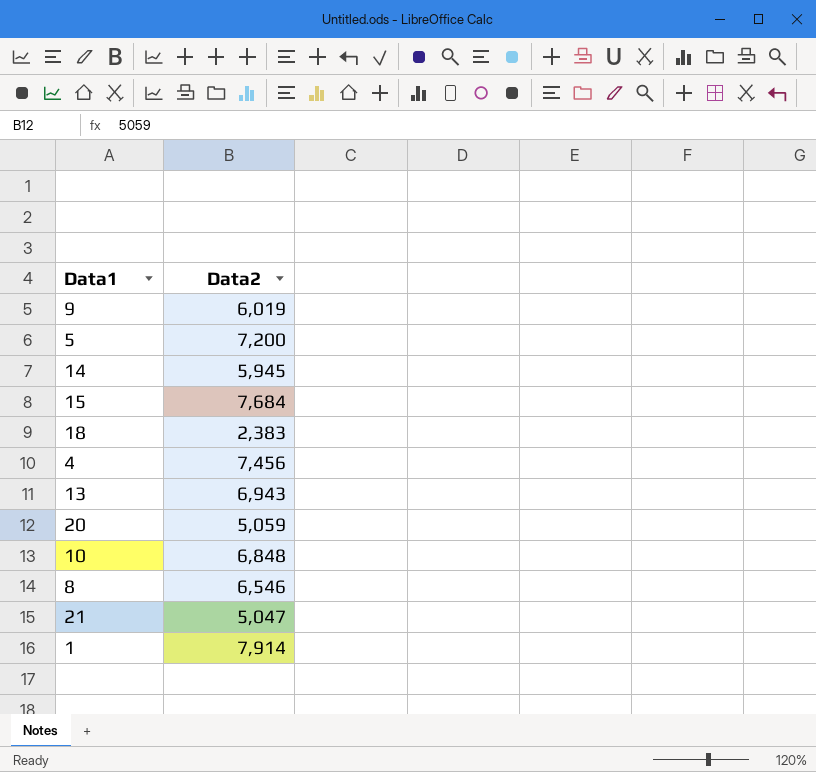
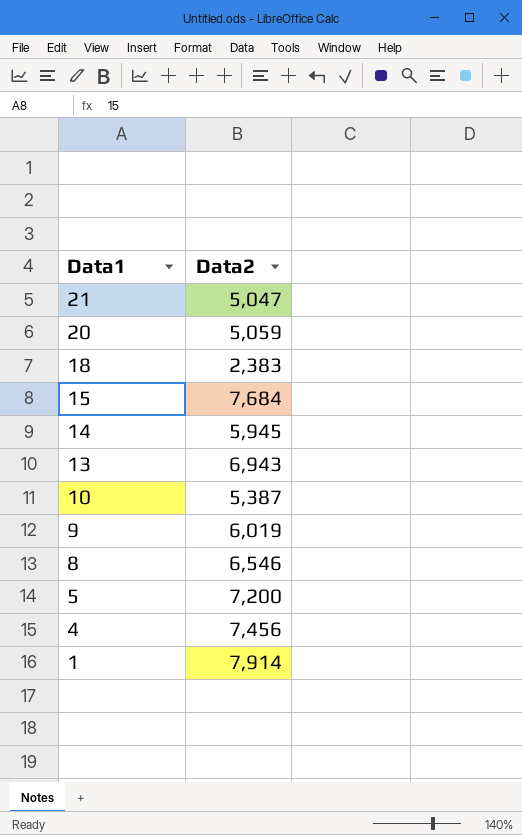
row order: none -> Data1 descending
10 | Data2: 6,848 -> 5,387

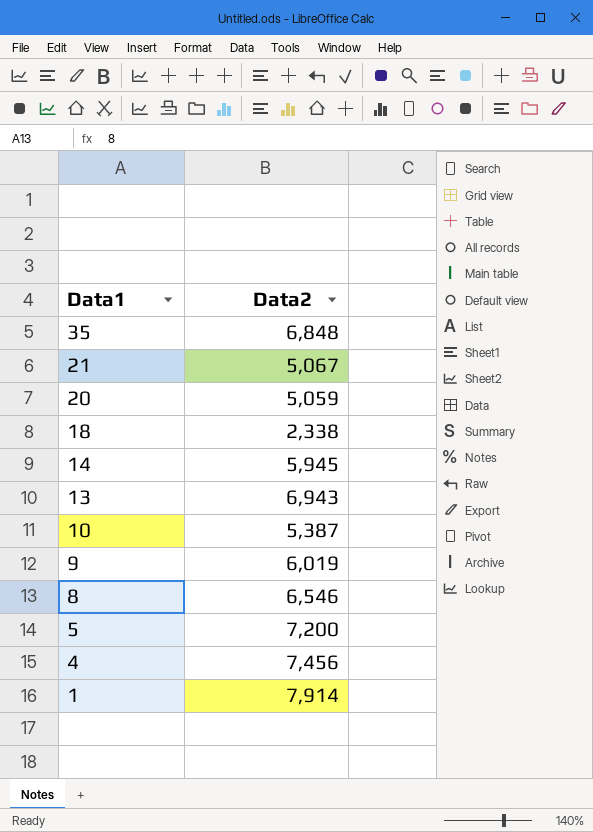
row 15: 7,684 -> none
row 35: none -> 6,848
21 | Data2: 5,047 -> 5,067
18 | Data2: 2,383 -> 2,338

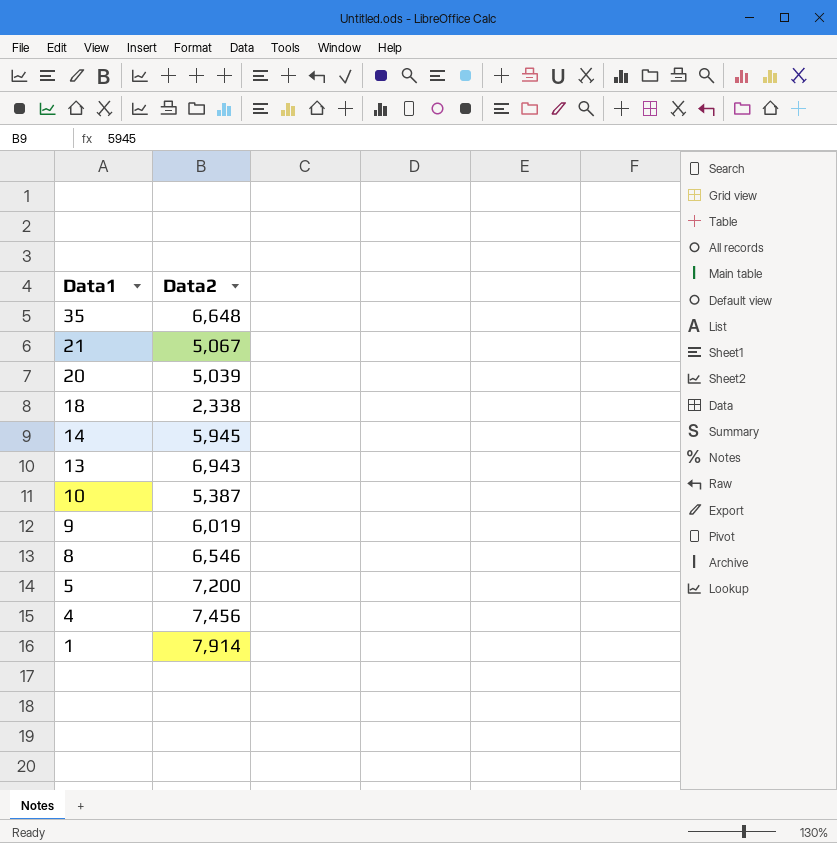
35 | Data2: 6,848 -> 6,648
20 | Data2: 5,059 -> 5,039

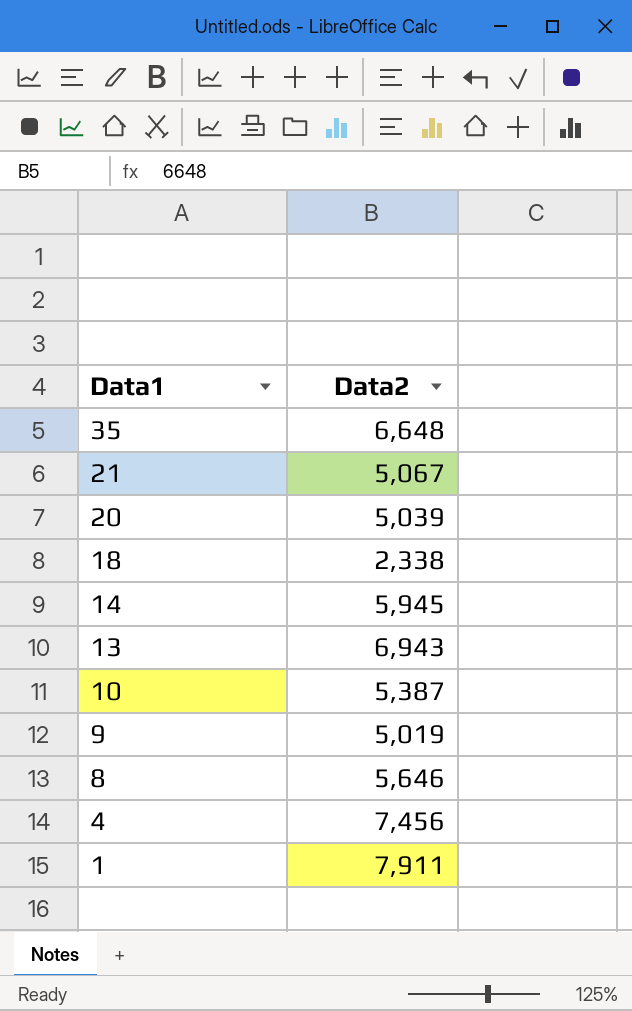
row 5: 7,200 -> none
9 | Data2: 6,019 -> 5,019
8 | Data2: 6,546 -> 5,646
1 | Data2: 7,914 -> 7,911

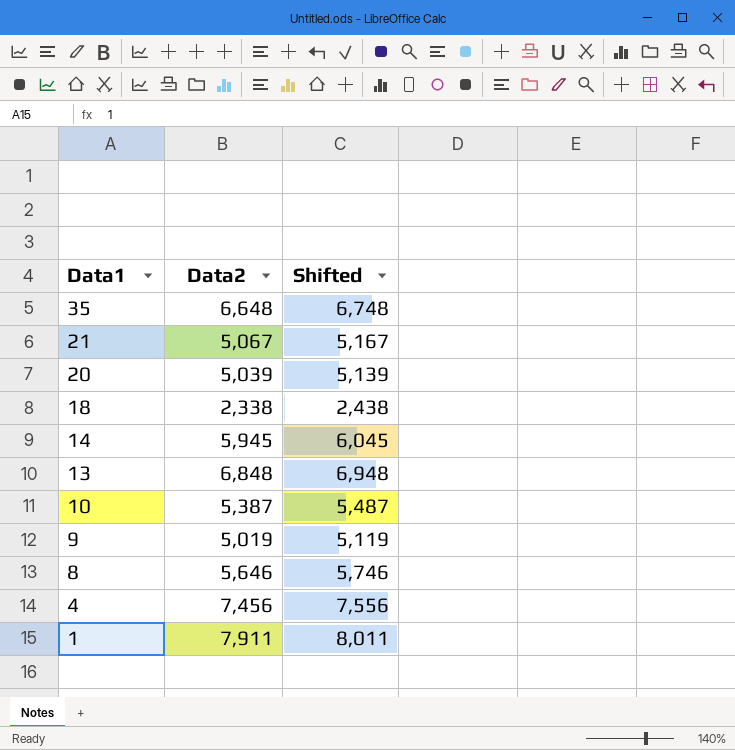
column Shifted | formula: none -> [Data2] + 100
13 | Data2: 6,943 -> 6,848

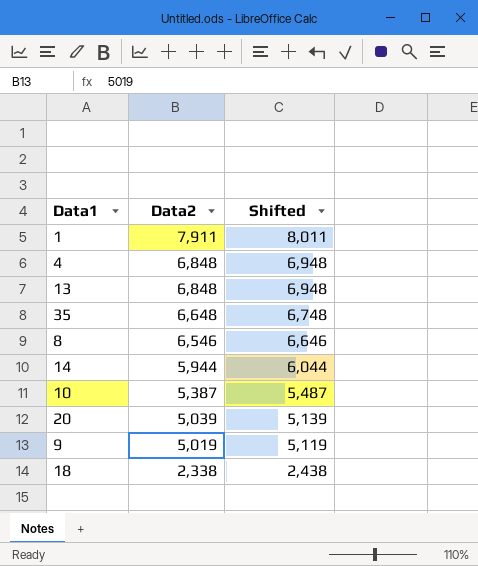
row order: Data1 descending -> Data2 descending
row 21: 5,067 | 5,167 -> none
4 | Data2: 7,456 -> 6,848
4 | Shifted: 7,556 -> 6,948
8 | Data2: 5,646 -> 6,546
8 | Shifted: 5,746 -> 6,646
14 | Data2: 5,945 -> 5,944
14 | Shifted: 6,045 -> 6,044

